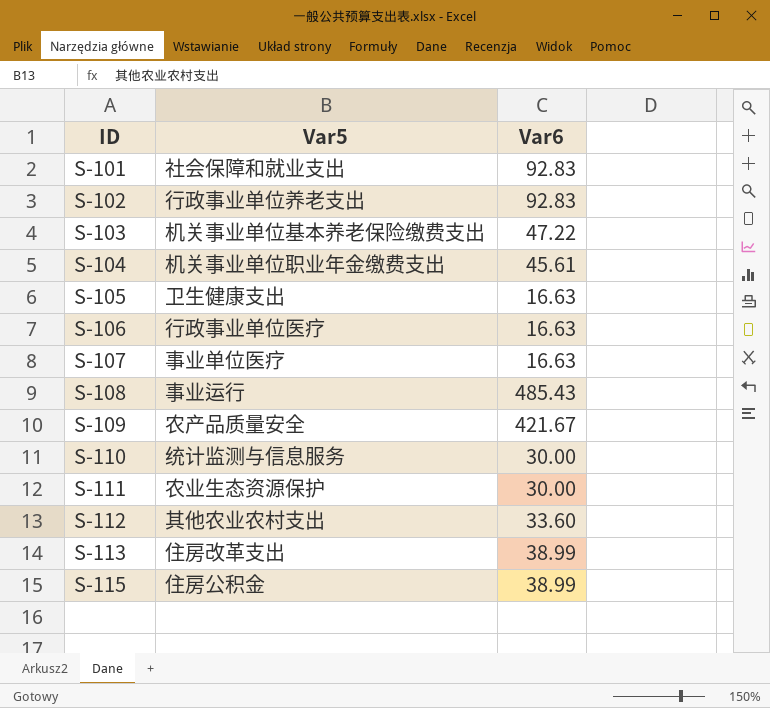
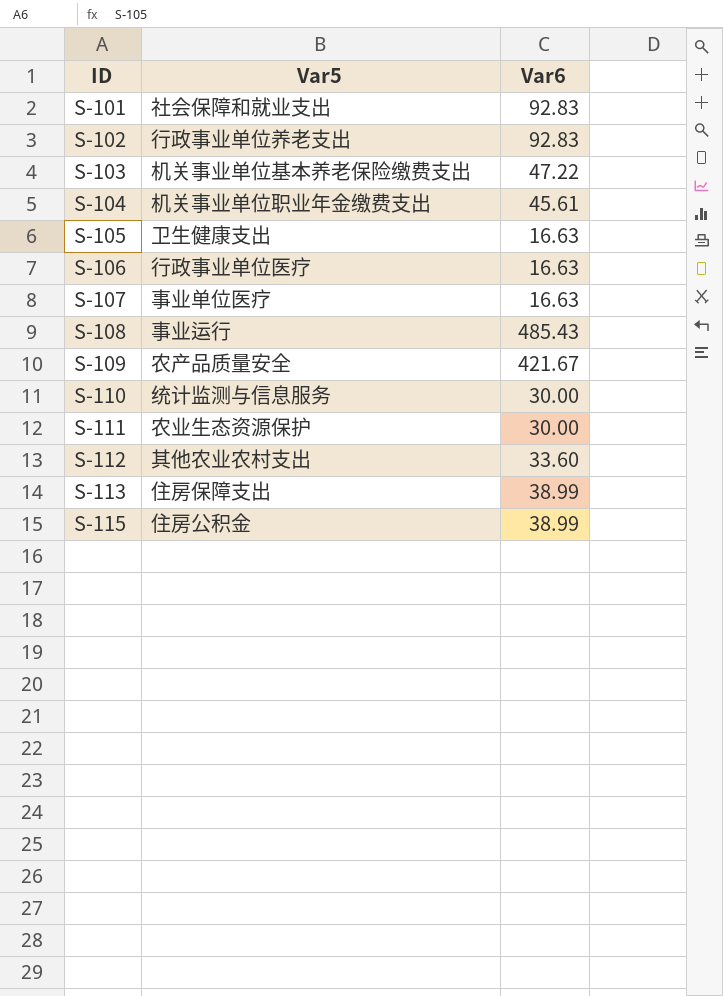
S-113 | Var5: 住房改革支出 -> 住房保障支出

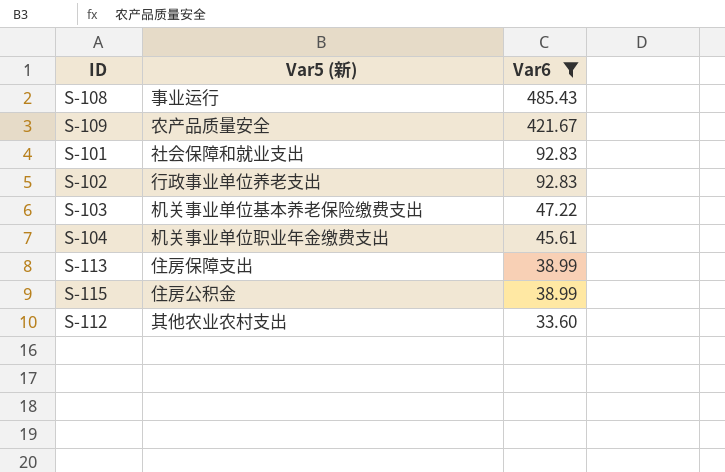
filter: none -> Var6 >= 33.60
row order: ID ascending -> Var6 descending
column name: Var5 -> Var5 (新)

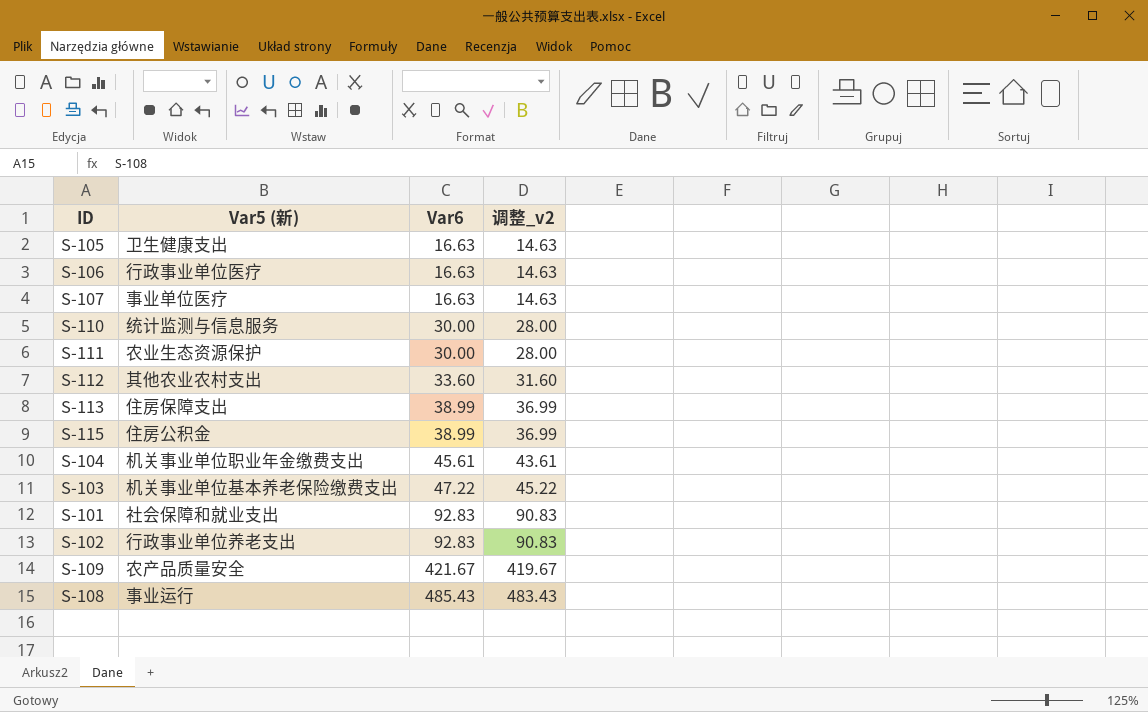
filter: Var6 >= 33.60 -> none
row order: Var6 descending -> Var6 ascending
column 调整_v2 | formula: none -> [Var6] - 2

